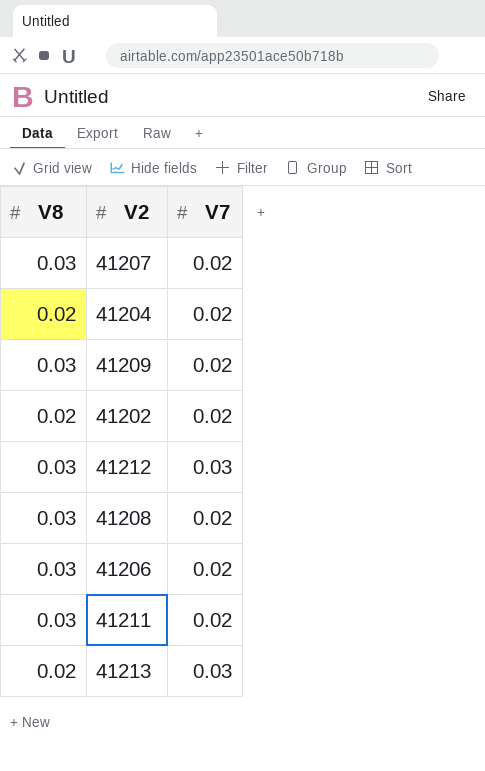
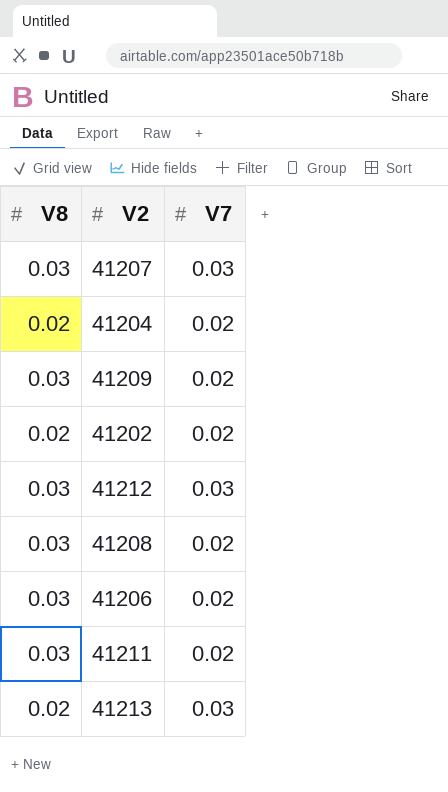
41207 | V7: 0.02 -> 0.03

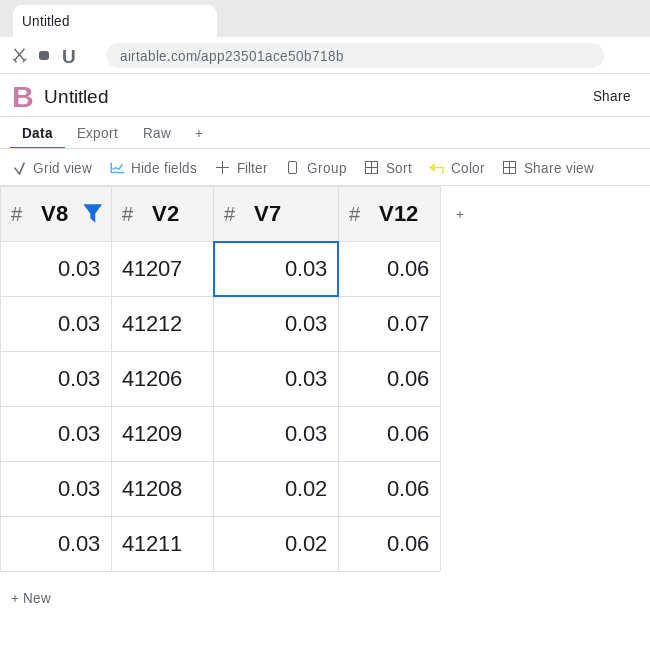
filter: none -> V8 = 0.03
row order: none -> V7 descending
column V12 | position: none -> 4
41206 | V7: 0.02 -> 0.03
41209 | V7: 0.02 -> 0.03

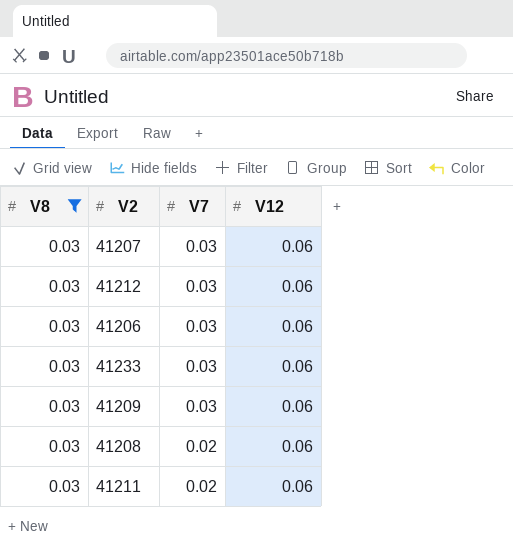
41212 | V12: 0.07 -> 0.06
row 41233: none -> 0.03 | 0.03 | 0.06

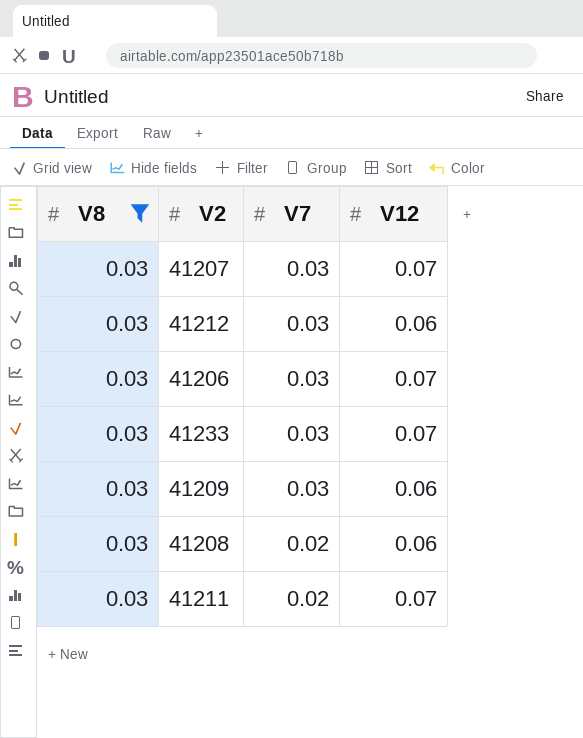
41207 | V12: 0.06 -> 0.07
41206 | V12: 0.06 -> 0.07
41233 | V12: 0.06 -> 0.07
41211 | V12: 0.06 -> 0.07

